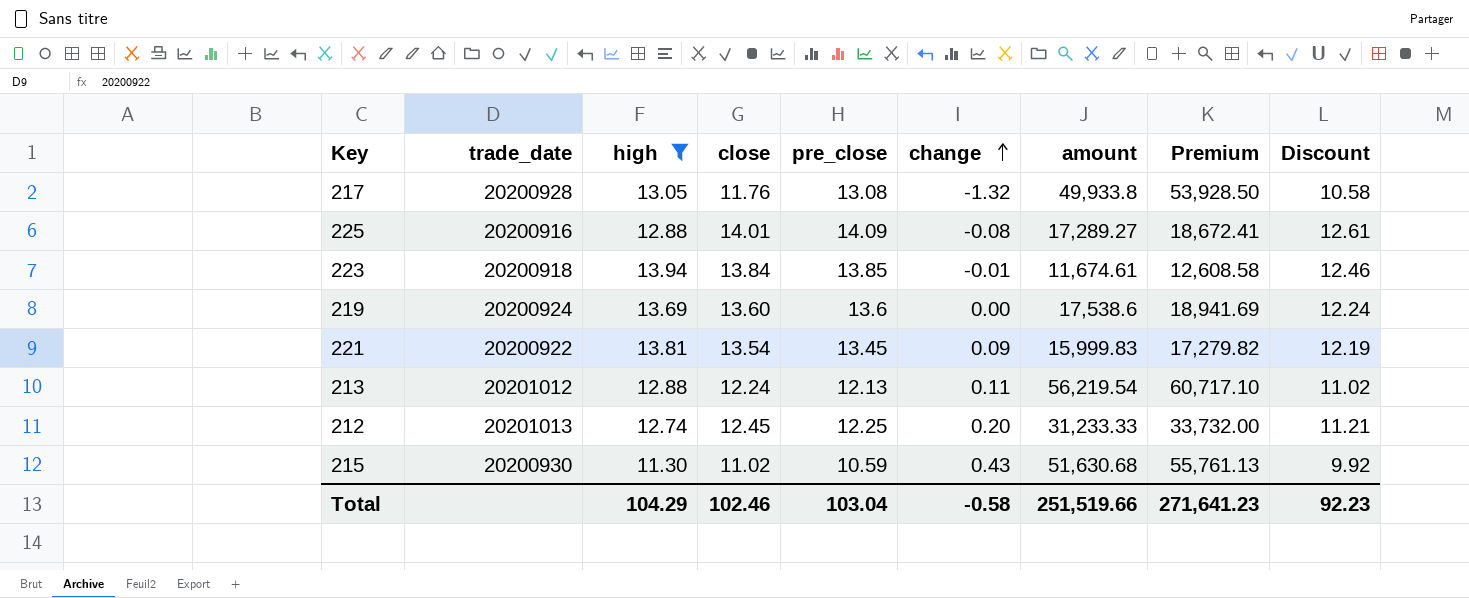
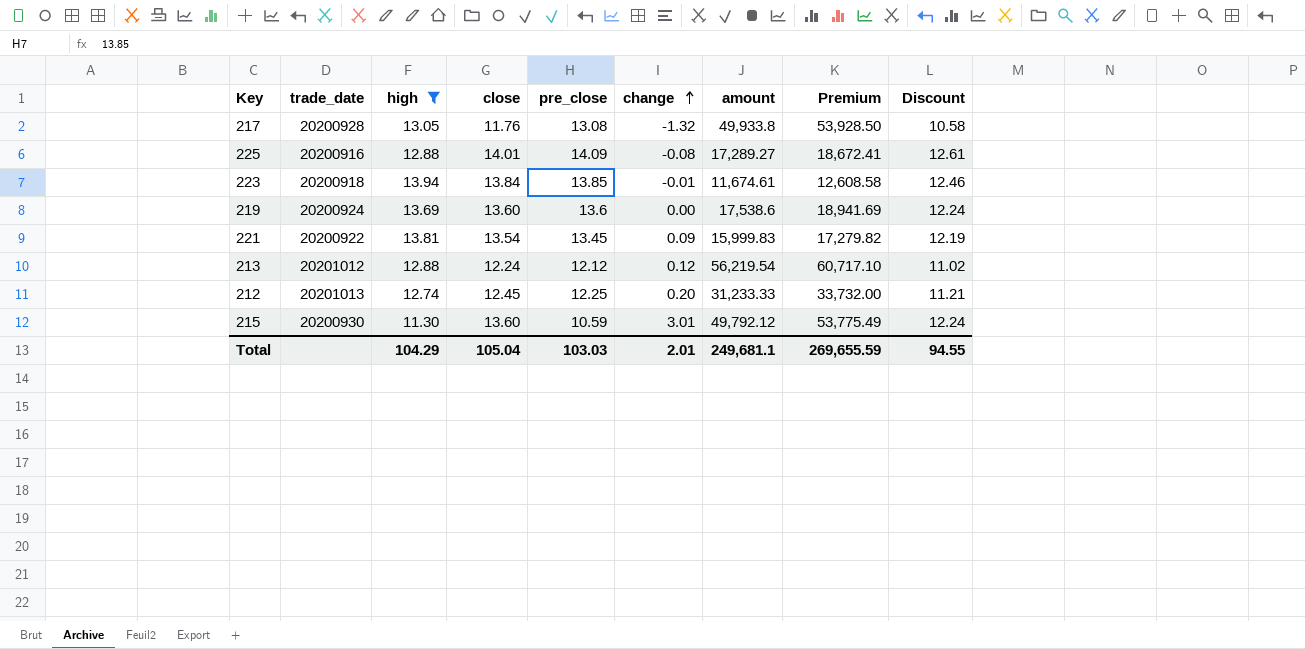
213 | pre_close: 12.13 -> 12.12
213 | change: 0.11 -> 0.12
215 | close: 11.02 -> 13.60
215 | change: 0.43 -> 3.01
215 | amount: 51,630.68 -> 49,792.12
215 | Premium: 55,761.13 -> 53,775.49
215 | Discount: 9.92 -> 12.24
Total | close: 102.46 -> 105.04
Total | pre_close: 103.04 -> 103.03
Total | change: -0.58 -> 2.01
Total | amount: 251,519.66 -> 249,681.1
Total | Premium: 271,641.23 -> 269,655.59
Total | Discount: 92.23 -> 94.55

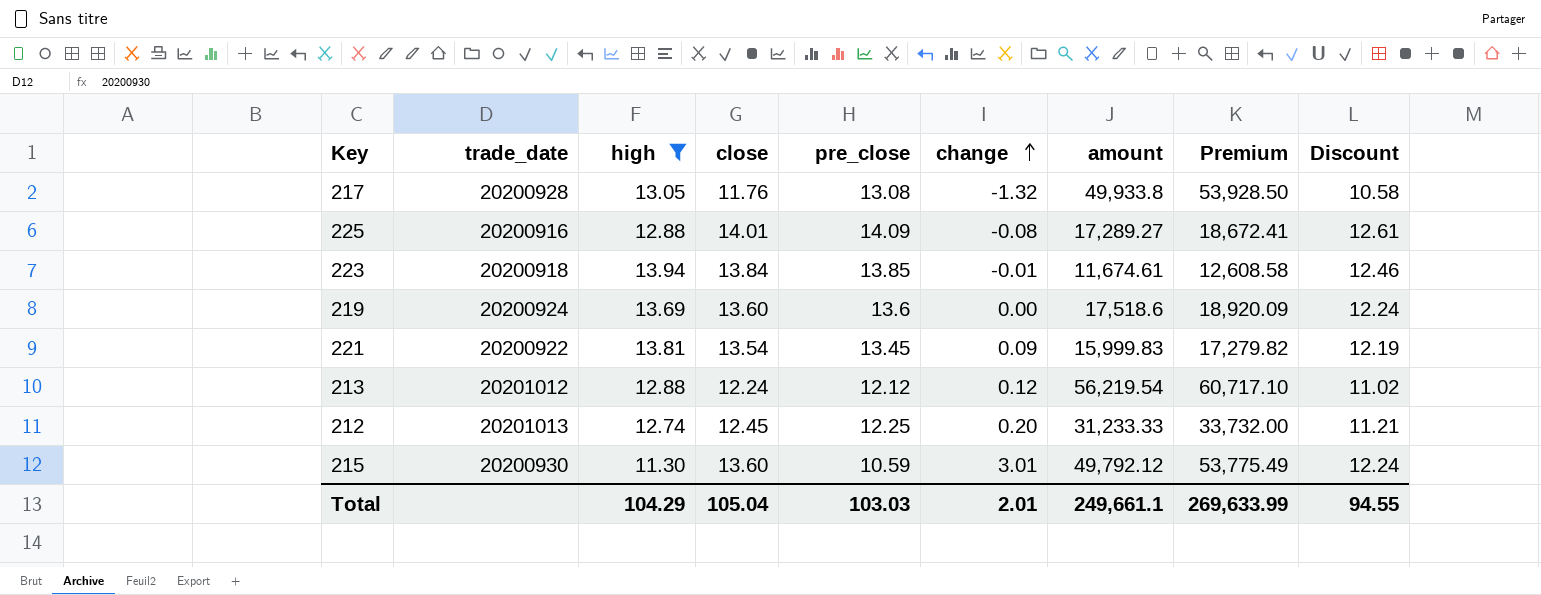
219 | amount: 17,538.6 -> 17,518.6
219 | Premium: 18,941.69 -> 18,920.09
Total | amount: 249,681.1 -> 249,661.1
Total | Premium: 269,655.59 -> 269,633.99

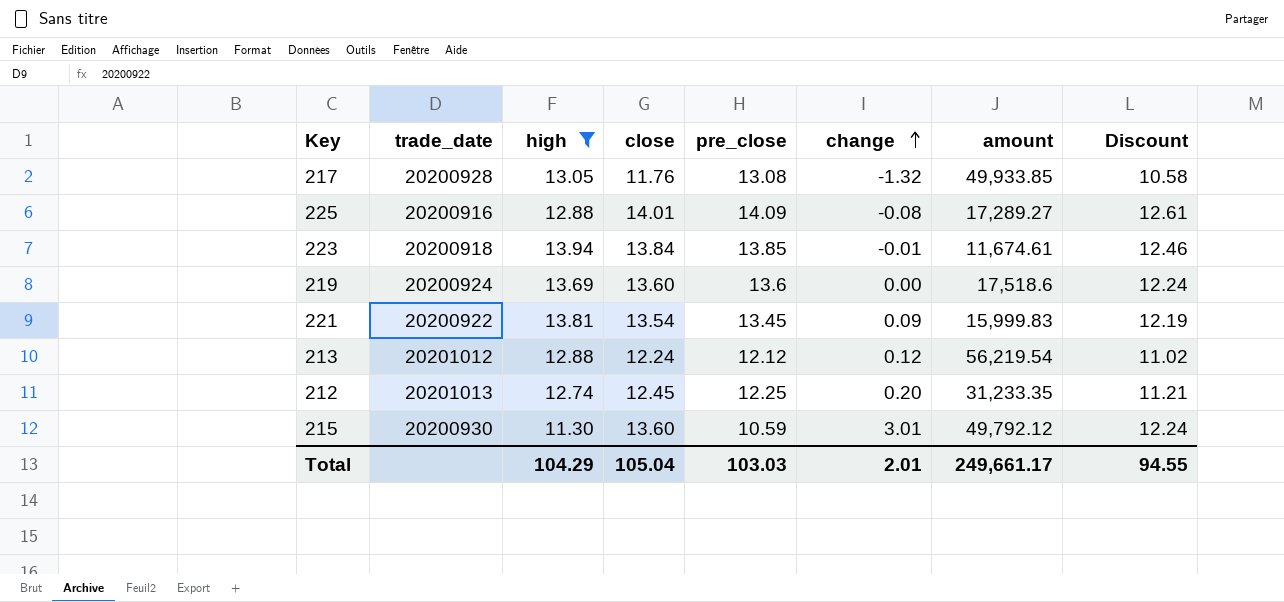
column Premium | formula: [amount] * 1.08 -> none
217 | amount: 49,933.8 -> 49,933.85
212 | amount: 31,233.33 -> 31,233.35
Total | amount: 249,661.1 -> 249,661.17

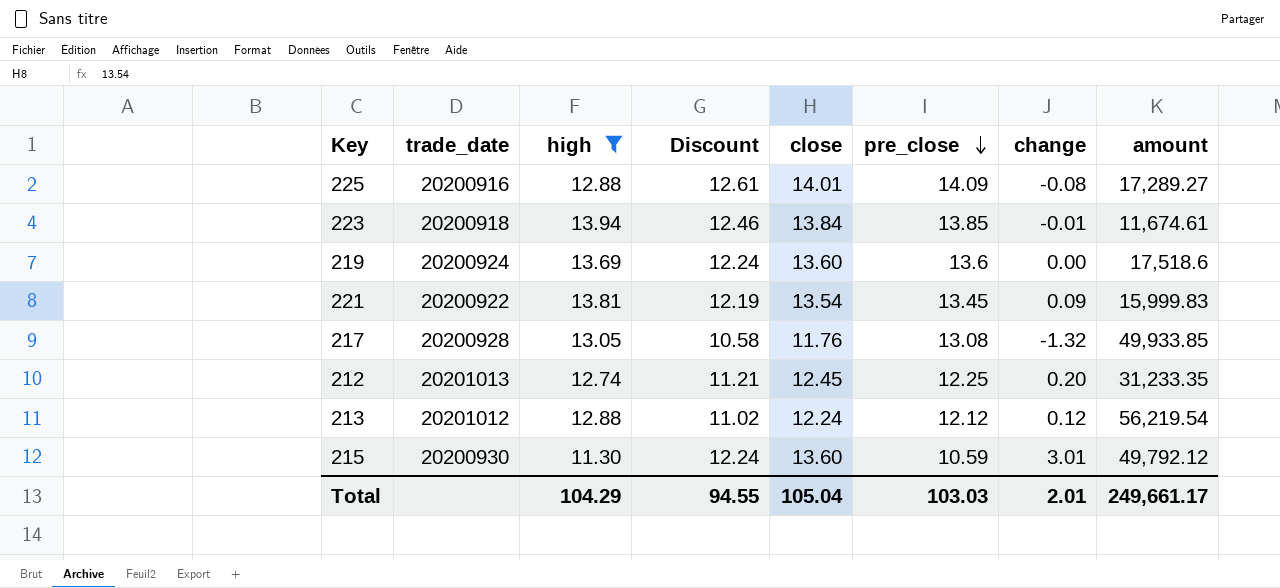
row order: change ascending -> pre_close descending
column Discount | position: 8 -> 4

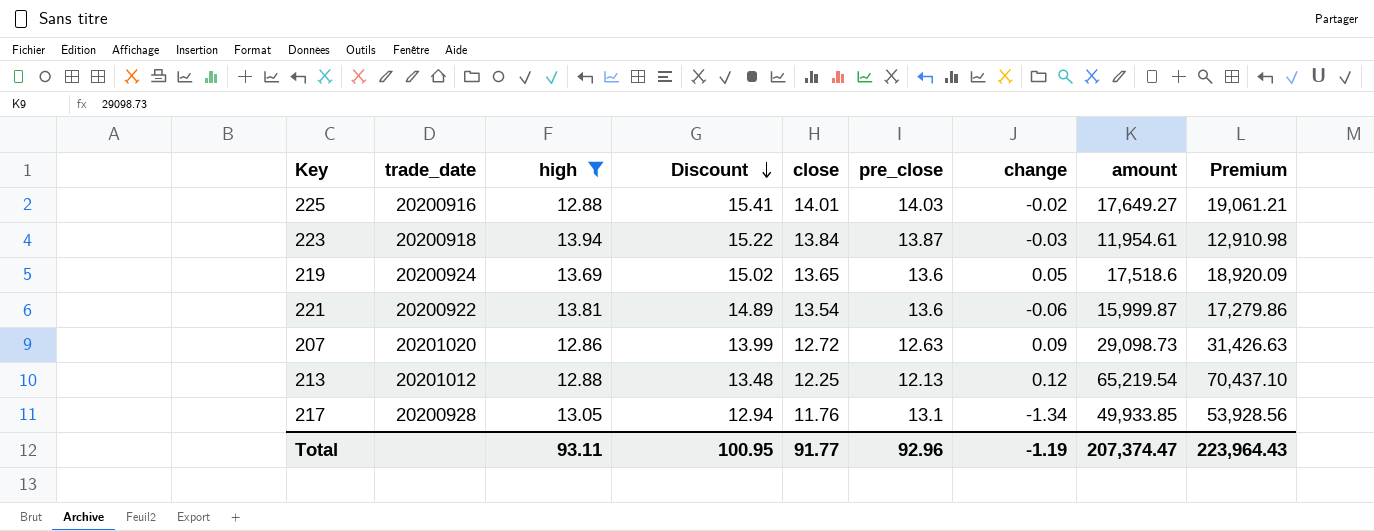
row order: pre_close descending -> Discount descending
column Discount | formula: [close] * 0.9 -> [close] * 1.1
column Premium | formula: none -> [amount] * 1.08
row 212: 20201013 | 12.74 | 11.21 | 12.45 | 12.25 | 0.20 | 31,233.35 -> none
row 215: 20200930 | 11.30 | 12.24 | 13.60 | 10.59 | 3.01 | 49,792.12 -> none
225 | pre_close: 14.09 -> 14.03
225 | change: -0.08 -> -0.02
225 | amount: 17,289.27 -> 17,649.27
223 | pre_close: 13.85 -> 13.87
223 | change: -0.01 -> -0.03
223 | amount: 11,674.61 -> 11,954.61
219 | close: 13.60 -> 13.65
219 | change: 0.00 -> 0.05
221 | pre_close: 13.45 -> 13.6
221 | change: 0.09 -> -0.06
221 | amount: 15,999.83 -> 15,999.87
row 207: none -> 20201020 | 12.86 | 13.99 | 12.72 | 12.63 | 0.09 | 29,098.73 | 31,426.63
213 | close: 12.24 -> 12.25
213 | pre_close: 12.12 -> 12.13
213 | amount: 56,219.54 -> 65,219.54
217 | pre_close: 13.08 -> 13.1
217 | change: -1.32 -> -1.34
Total | high: 104.29 -> 93.11
Total | Discount: 94.55 -> 100.95
Total | close: 105.04 -> 91.77
Total | pre_close: 103.03 -> 92.96
Total | change: 2.01 -> -1.19
Total | amount: 249,661.17 -> 207,374.47

